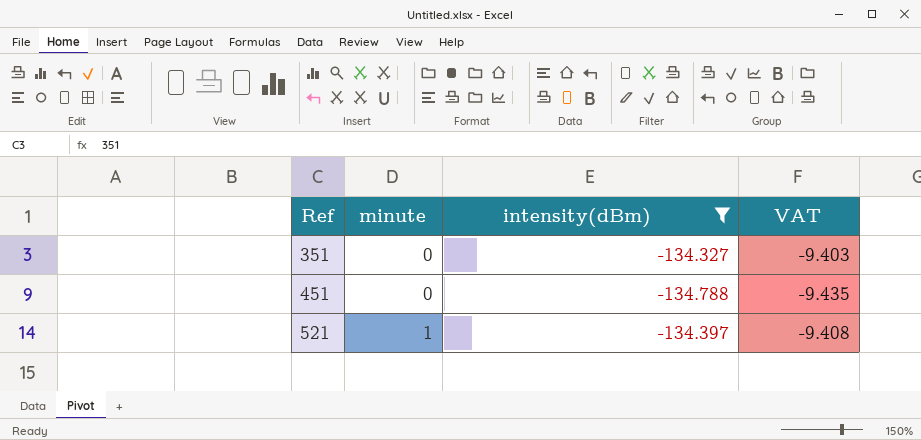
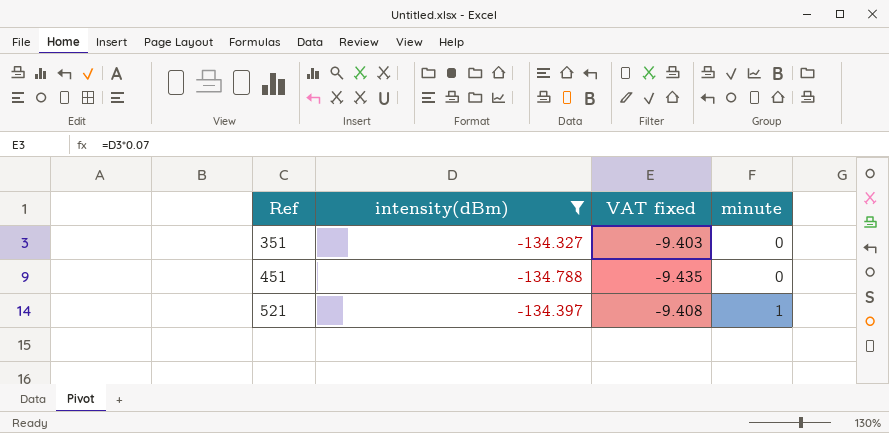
column name: VAT -> VAT fixed
column minute | position: 2 -> 4

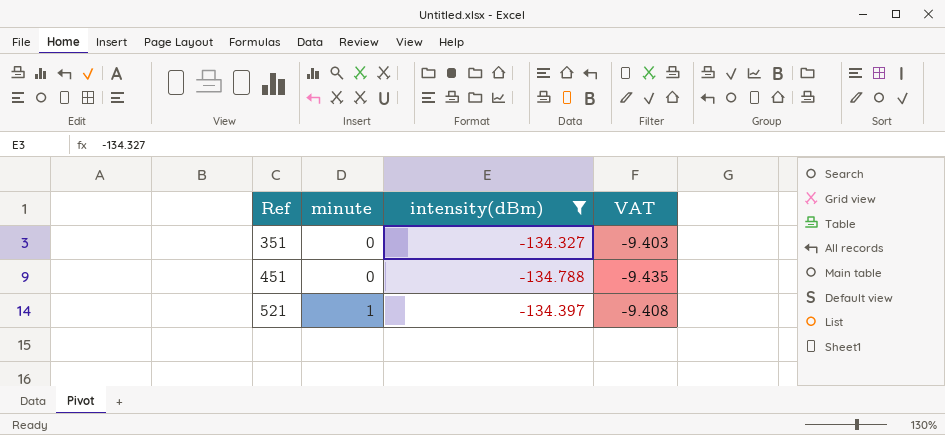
column minute | position: 4 -> 2
column name: VAT fixed -> VAT

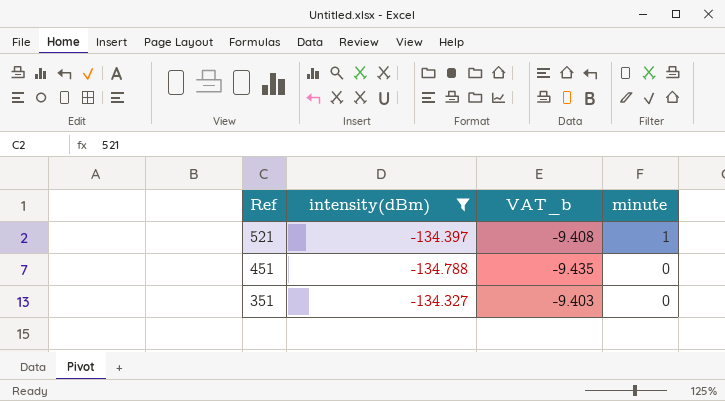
row order: Ref ascending -> Ref descending
column name: VAT -> VAT_b
column minute | position: 2 -> 4

